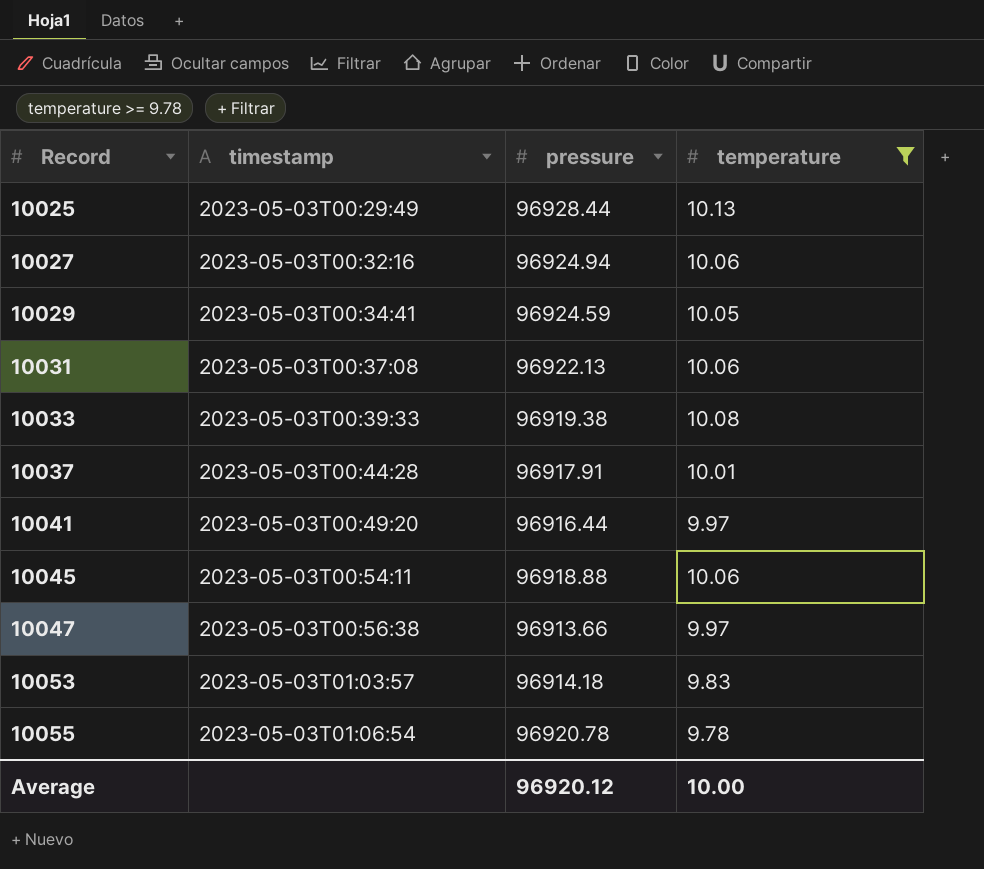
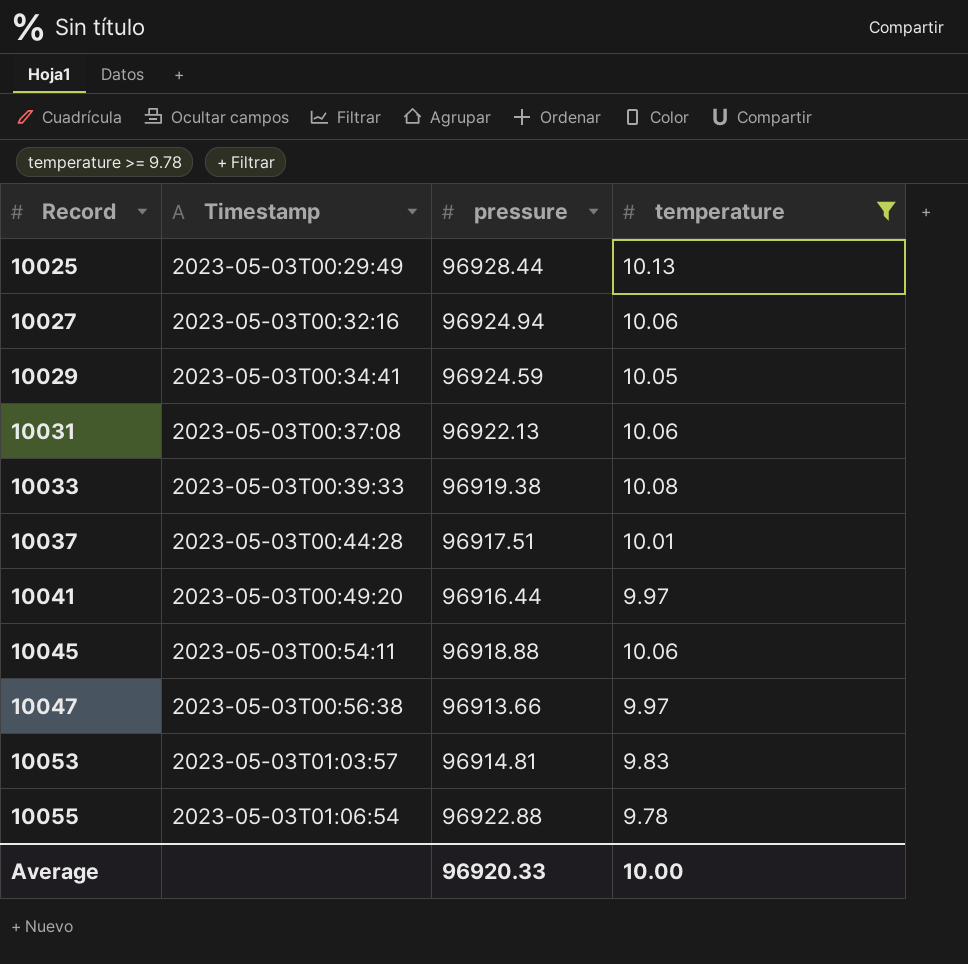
column name: timestamp -> Timestamp
10037 | pressure: 96917.91 -> 96917.51
10053 | pressure: 96914.18 -> 96914.81
10055 | pressure: 96920.78 -> 96922.88
Average | pressure: 96920.12 -> 96920.33

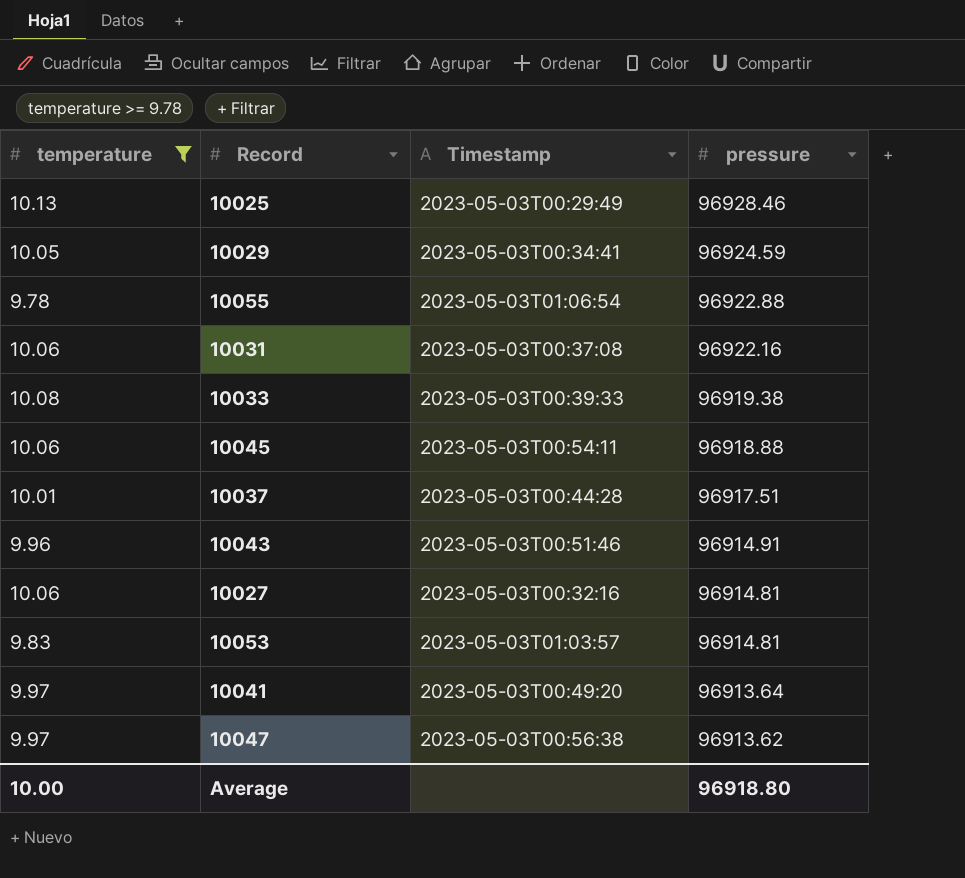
row order: Record ascending -> pressure descending
column temperature | position: 4 -> 1
10025 | pressure: 96928.44 -> 96928.46
10031 | pressure: 96922.13 -> 96922.16
row 10043: none -> 9.96 | 2023-05-03T00:51:46 | 96914.91
10027 | pressure: 96924.94 -> 96914.81
10041 | pressure: 96916.44 -> 96913.64
10047 | pressure: 96913.66 -> 96913.62
Average | pressure: 96920.33 -> 96918.80

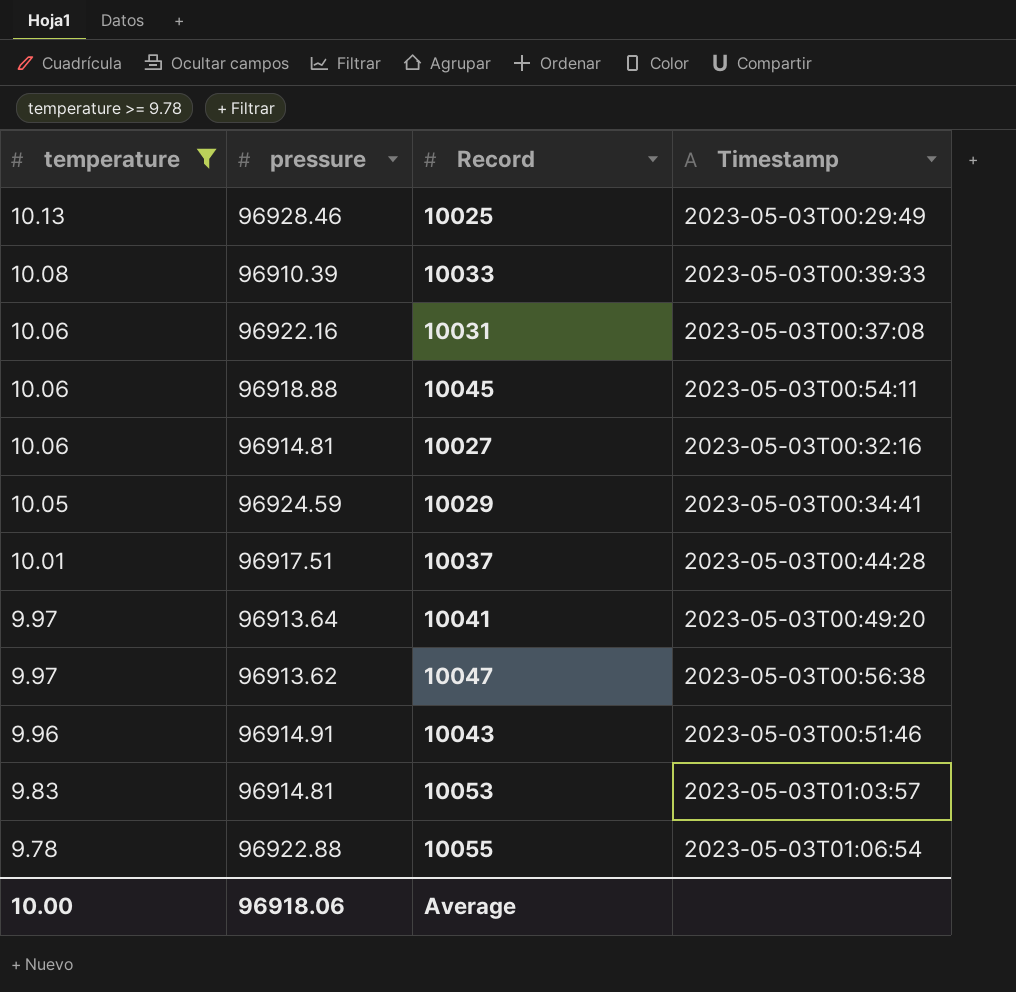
row order: pressure descending -> temperature descending
column pressure | position: 4 -> 2
10033 | pressure: 96919.38 -> 96910.39
Average | pressure: 96918.80 -> 96918.06

